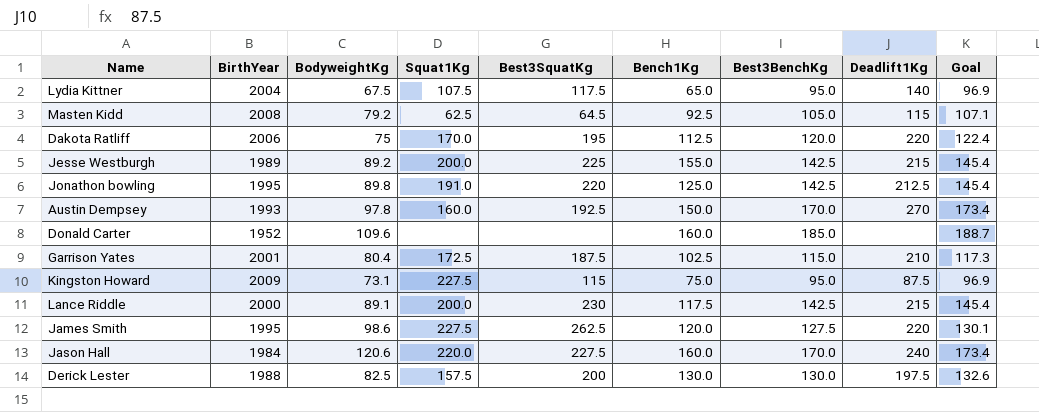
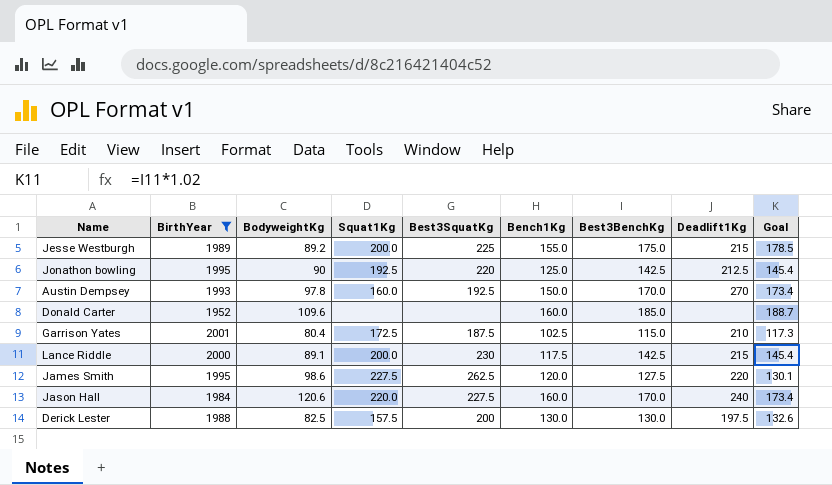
filter: none -> BirthYear <= 2001
Jesse Westburgh | Best3BenchKg: 142.5 -> 175.0
Jesse Westburgh | Goal: 145.4 -> 178.5
Jonathon bowling | BodyweightKg: 89.8 -> 90
Jonathon bowling | Squat1Kg: 191.0 -> 192.5

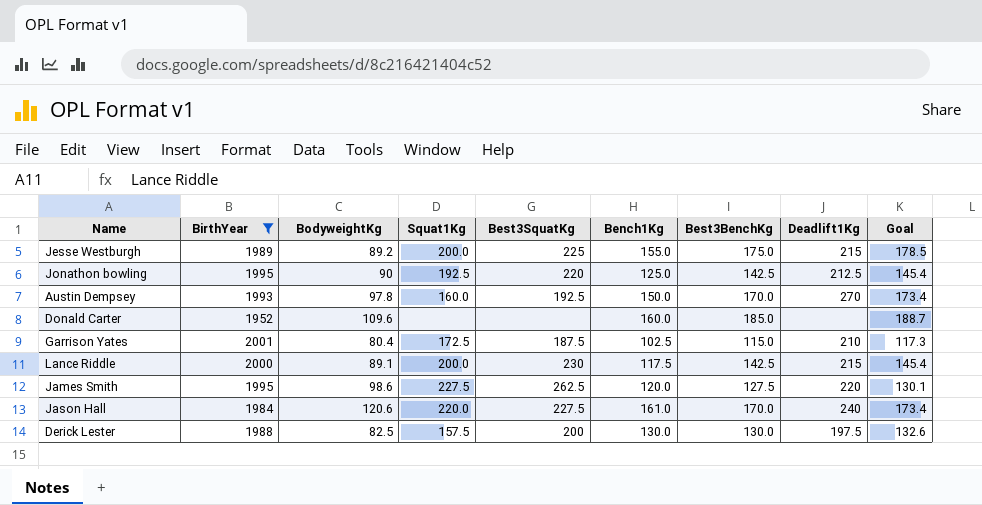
Jason Hall | Bench1Kg: 160.0 -> 161.0

